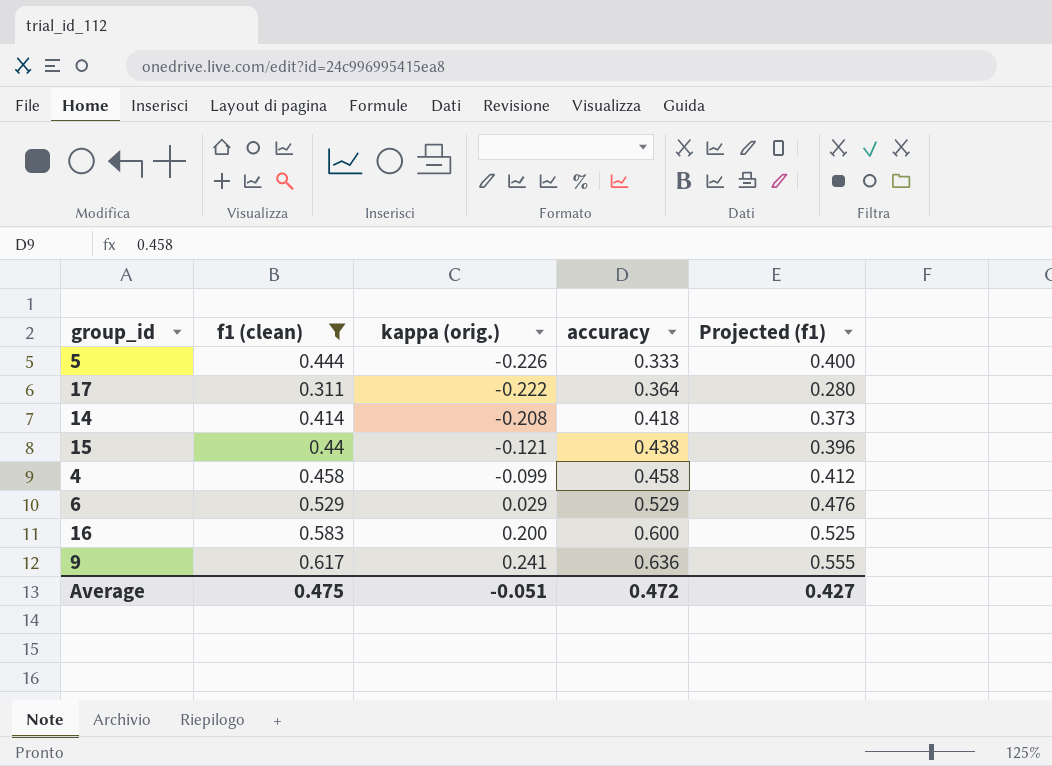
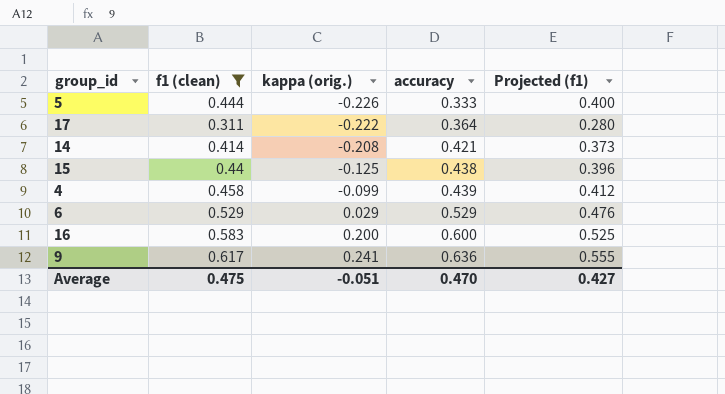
14 | accuracy: 0.418 -> 0.421
15 | kappa (orig.): -0.121 -> -0.125
4 | accuracy: 0.458 -> 0.439
Average | accuracy: 0.472 -> 0.470

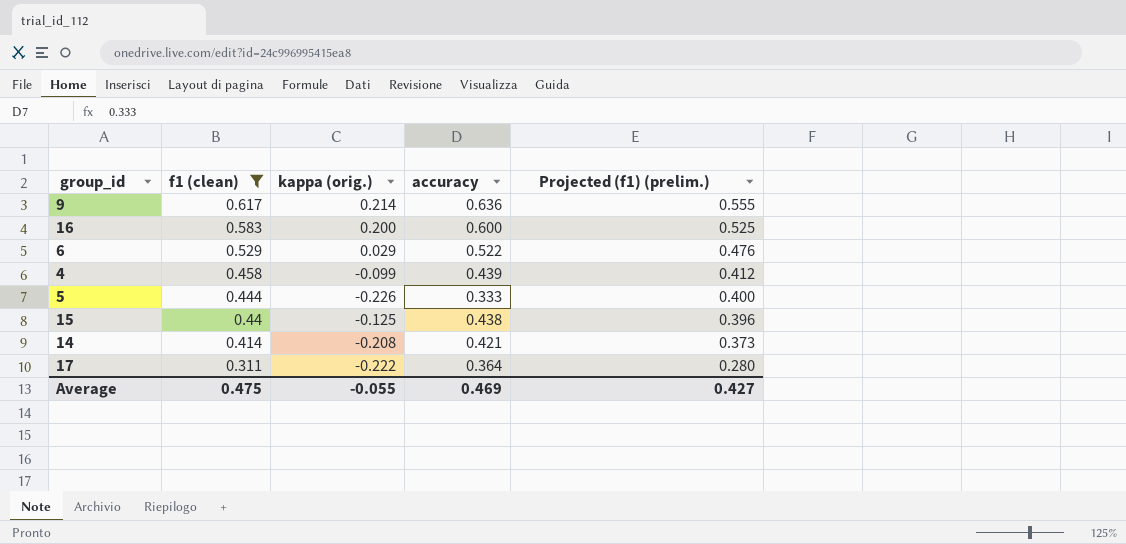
row order: kappa (orig.) ascending -> f1 (clean) descending
column name: Projected (f1) -> Projected (f1) (prelim.)
9 | kappa (orig.): 0.241 -> 0.214
6 | accuracy: 0.529 -> 0.522
Average | kappa (orig.): -0.051 -> -0.055
Average | accuracy: 0.470 -> 0.469

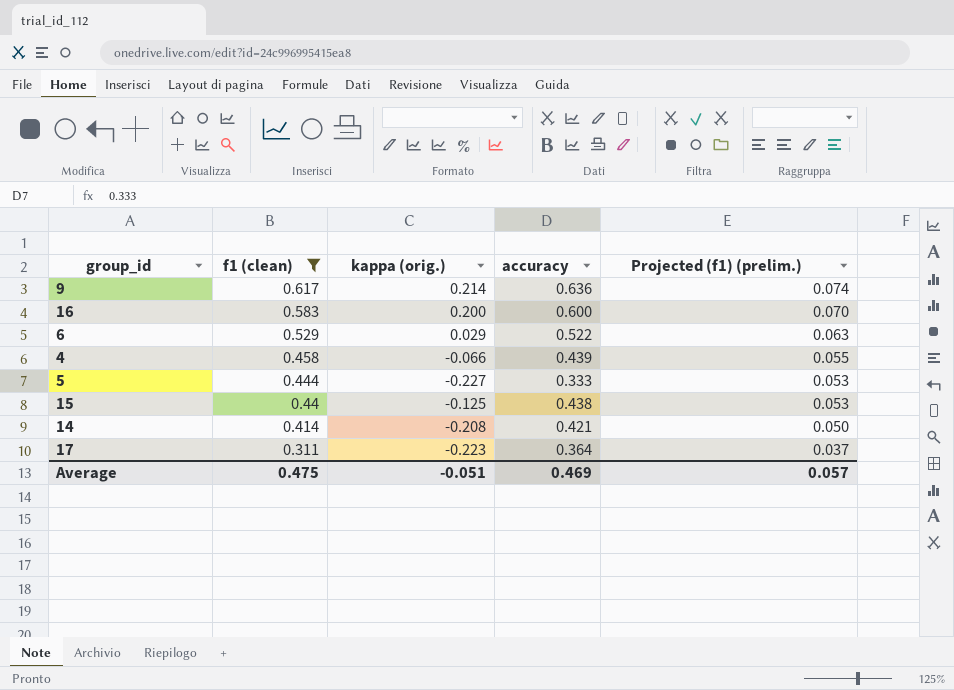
column Projected (f1) (prelim.) | formula: [f1 (clean)] * 0.9 -> [f1 (clean)] * 0.12
4 | kappa (orig.): -0.099 -> -0.066
5 | kappa (orig.): -0.226 -> -0.227
17 | kappa (orig.): -0.222 -> -0.223
Average | kappa (orig.): -0.055 -> -0.051
Average | Projected (f1) (prelim.): 0.427 -> 0.057

